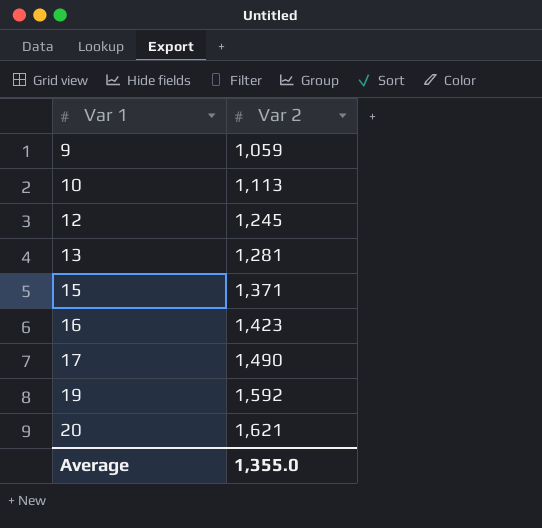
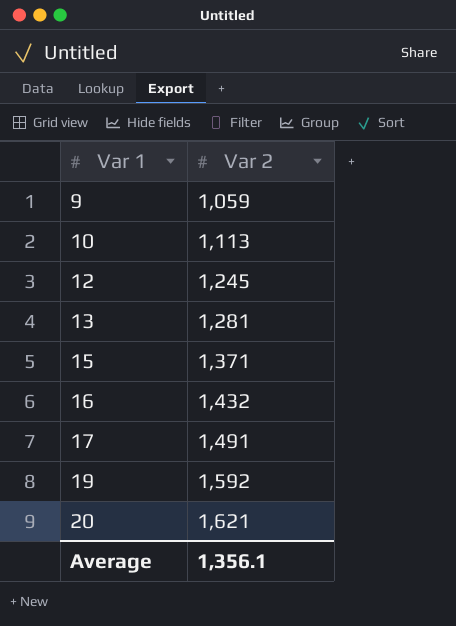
16 | Var 2: 1,423 -> 1,432
17 | Var 2: 1,490 -> 1,491
Average | Var 2: 1,355.0 -> 1,356.1

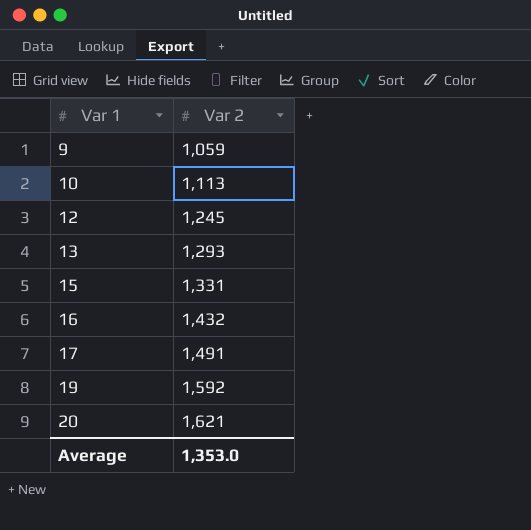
13 | Var 2: 1,281 -> 1,293
15 | Var 2: 1,371 -> 1,331
Average | Var 2: 1,356.1 -> 1,353.0

